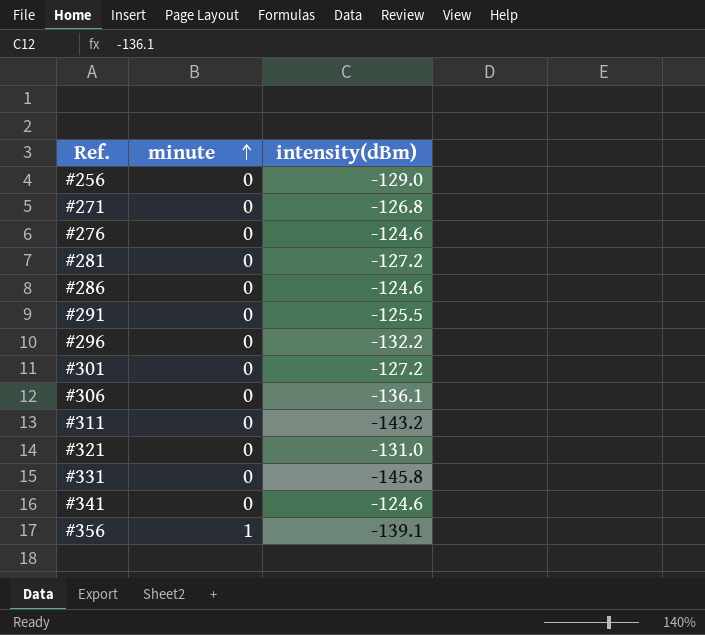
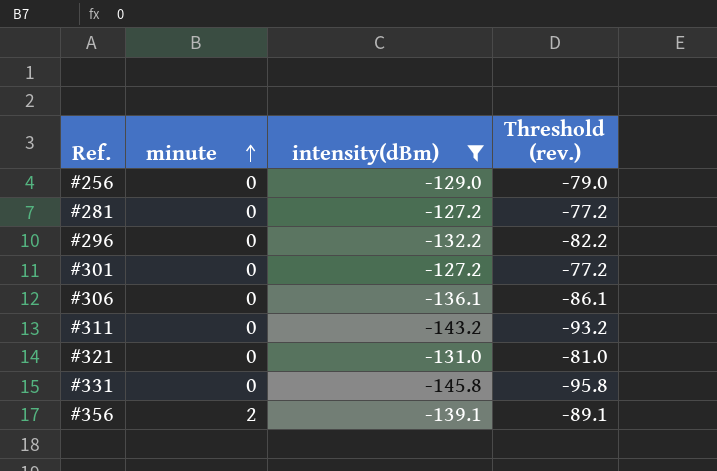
filter: none -> intensity(dBm) <= -127.2
column Threshold (rev.) | formula: none -> [intensity(dBm)] + 50
#356 | minute: 1 -> 2

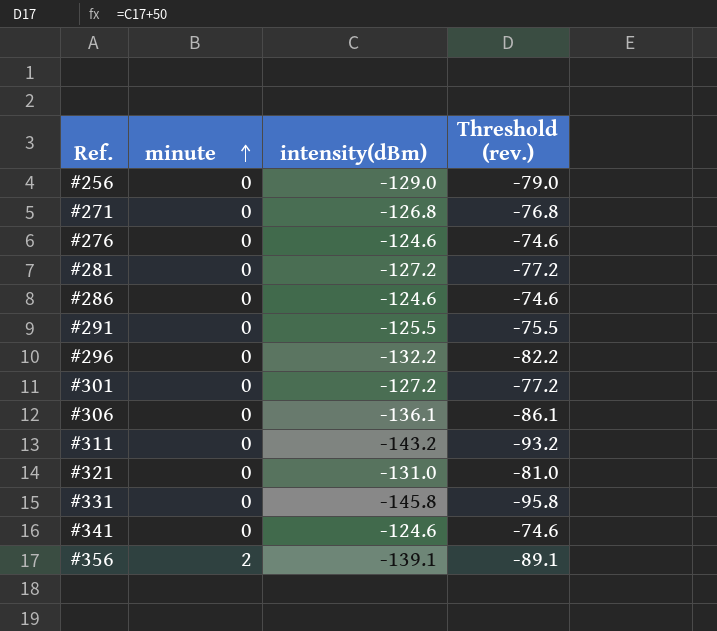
filter: intensity(dBm) <= -127.2 -> none

